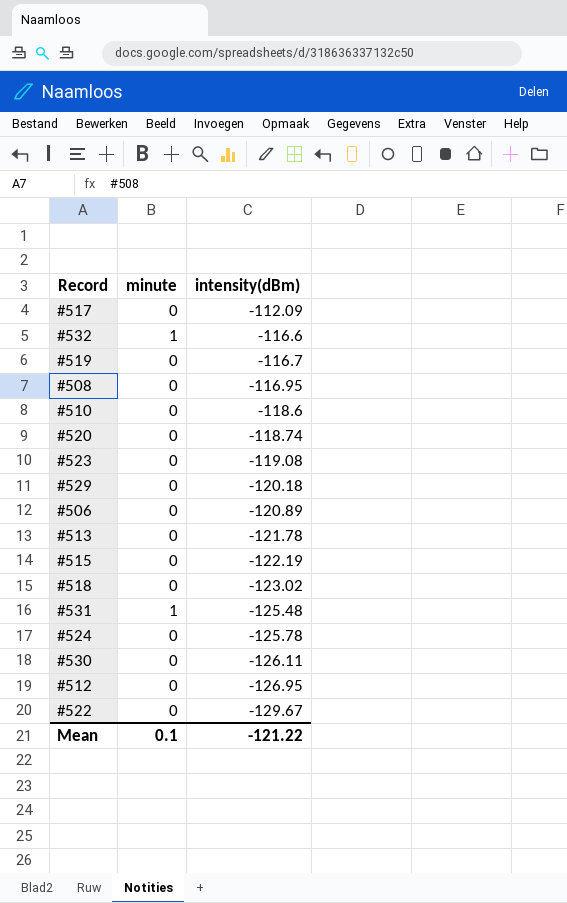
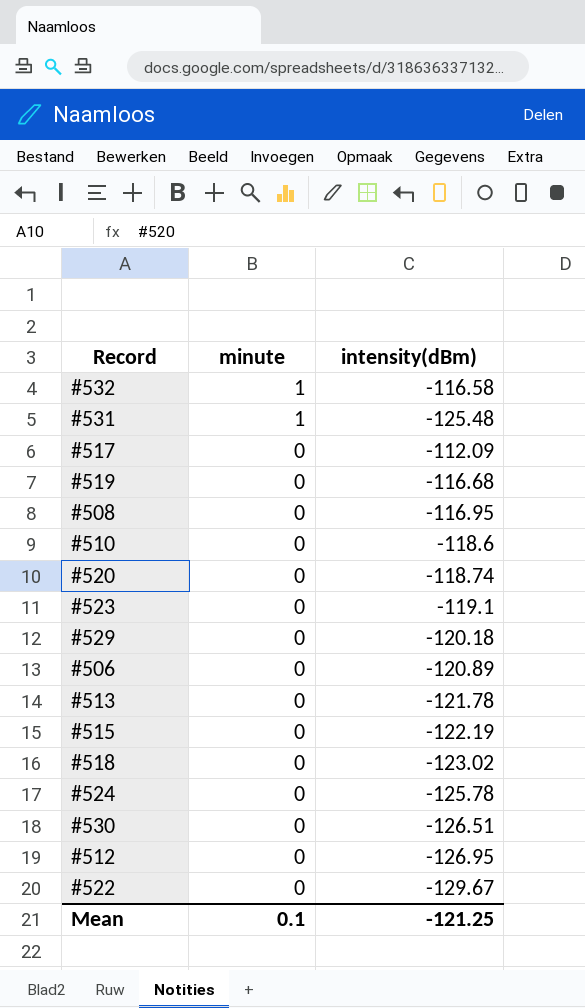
row order: intensity(dBm) descending -> minute descending
#532 | intensity(dBm): -116.6 -> -116.58
#519 | intensity(dBm): -116.7 -> -116.68
#523 | intensity(dBm): -119.08 -> -119.1
#530 | intensity(dBm): -126.11 -> -126.51
Mean | intensity(dBm): -121.22 -> -121.25

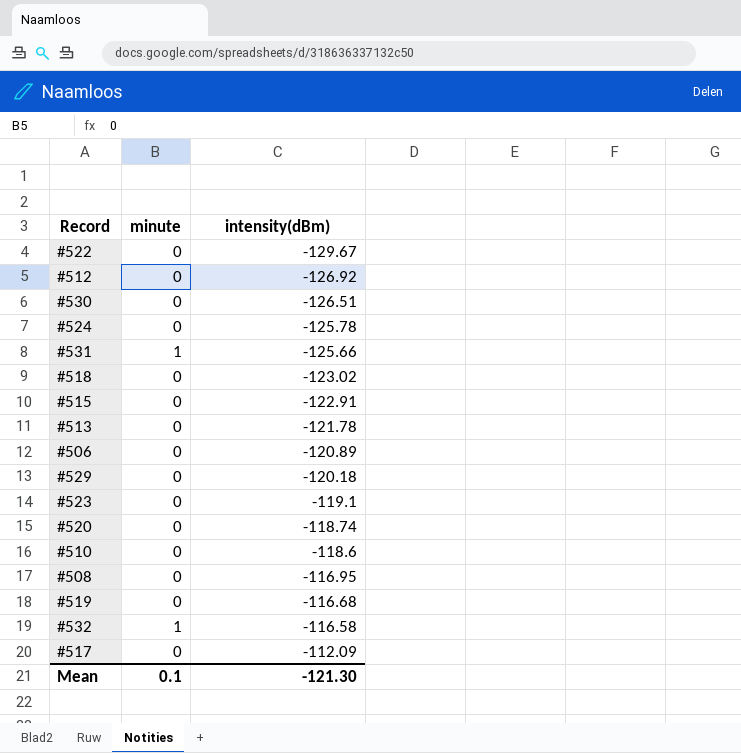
row order: minute descending -> intensity(dBm) ascending
#512 | intensity(dBm): -126.95 -> -126.92
#531 | intensity(dBm): -125.48 -> -125.66
#515 | intensity(dBm): -122.19 -> -122.91
Mean | intensity(dBm): -121.25 -> -121.30

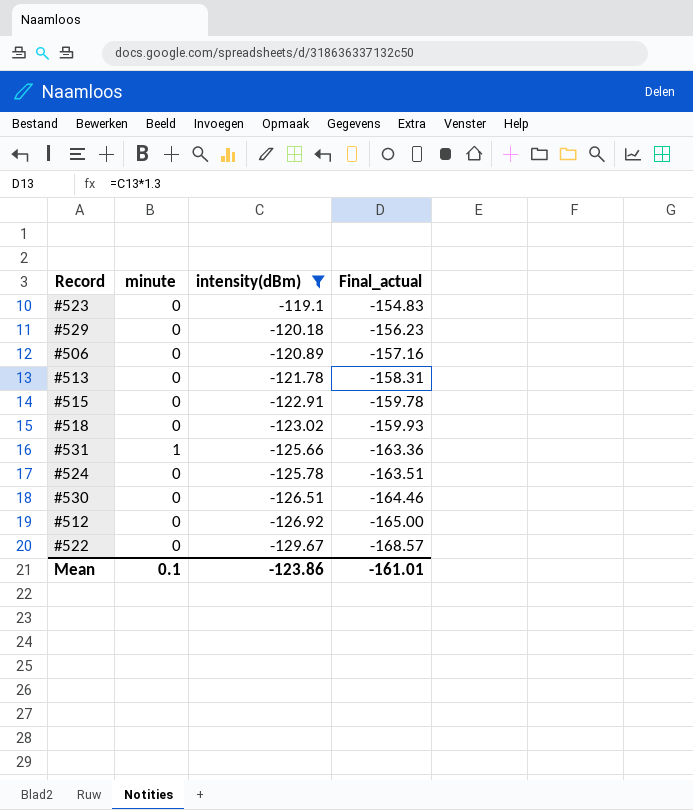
filter: none -> intensity(dBm) <= -119.1
row order: intensity(dBm) ascending -> intensity(dBm) descending
column Final_actual | formula: none -> [intensity(dBm)] * 1.3
Mean | intensity(dBm): -121.30 -> -123.86

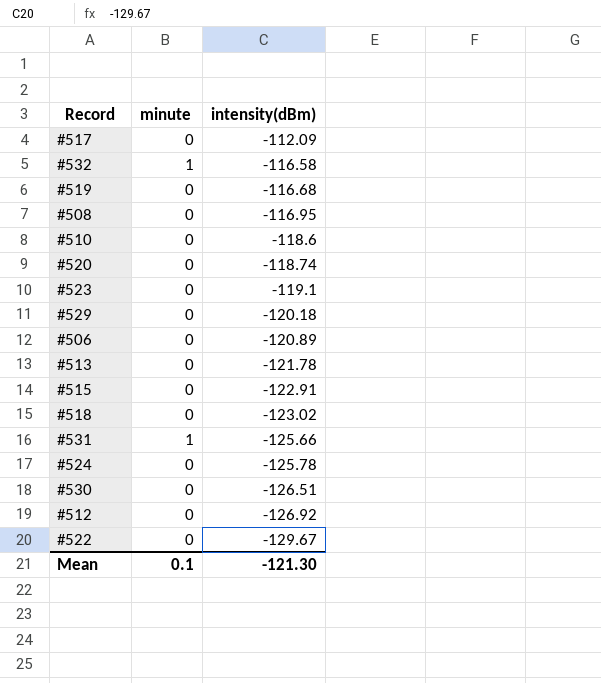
filter: intensity(dBm) <= -119.1 -> none
column Final_actual | formula: [intensity(dBm)] * 1.3 -> none
Mean | intensity(dBm): -123.86 -> -121.30

